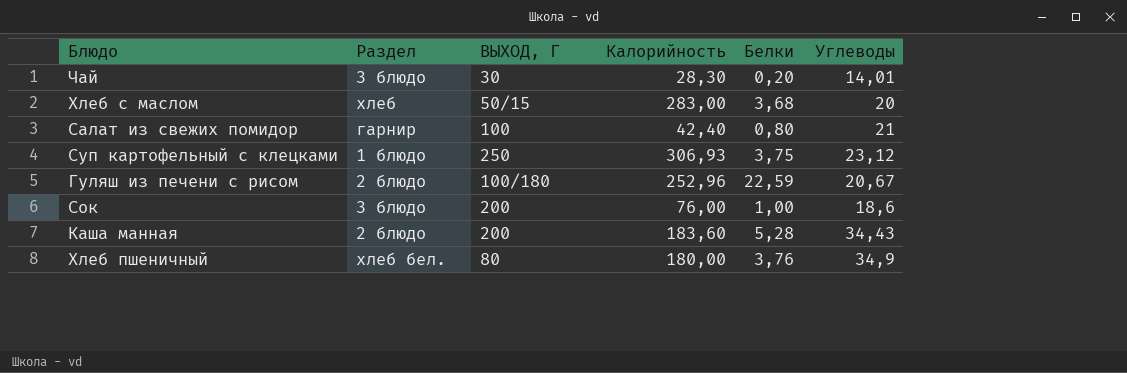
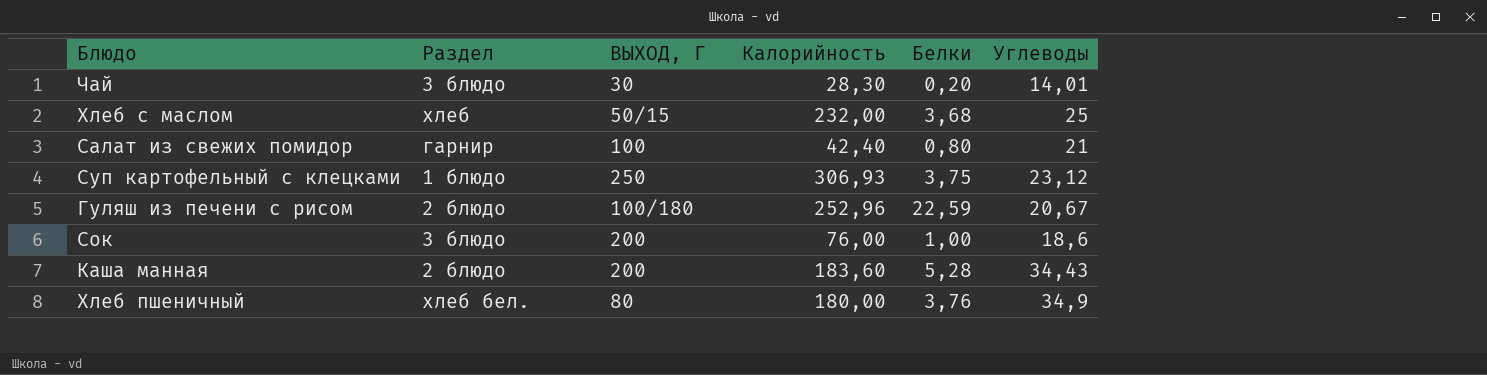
Хлеб с маслом | Калорийность: 283,00 -> 232,00
Хлеб с маслом | Углеводы: 20 -> 25

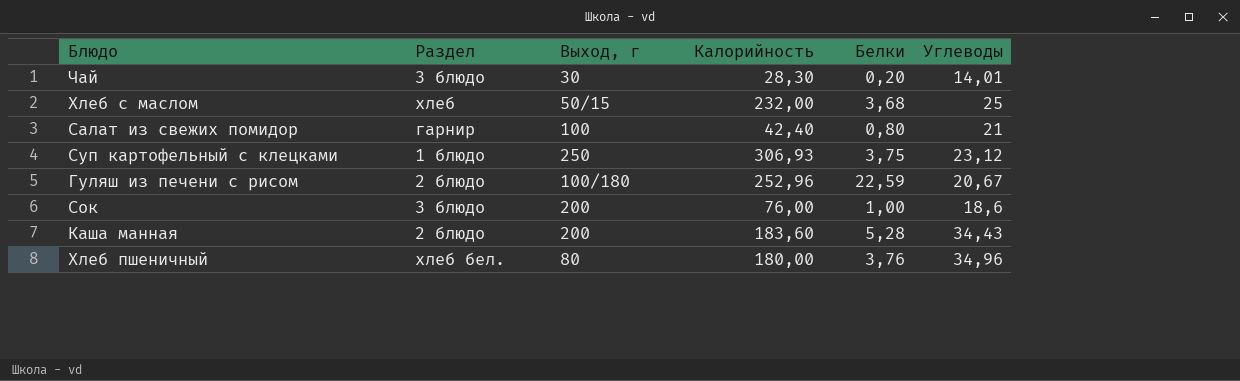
column name: ВЫХОД, Г -> Выход, г
Хлеб пшеничный | Углеводы: 34,9 -> 34,96

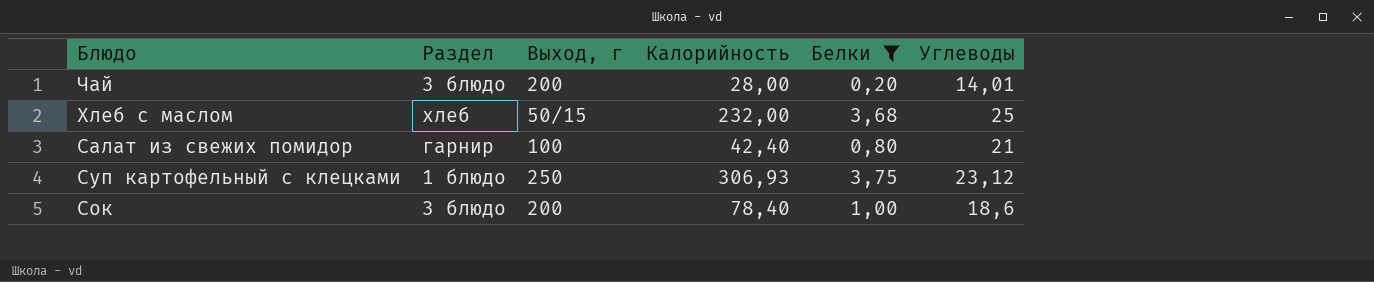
filter: none -> Белки <= 3,75
Чай | Выход, г: 30 -> 200
Чай | Калорийность: 28,30 -> 28,00
Сок | Калорийность: 76,00 -> 78,40

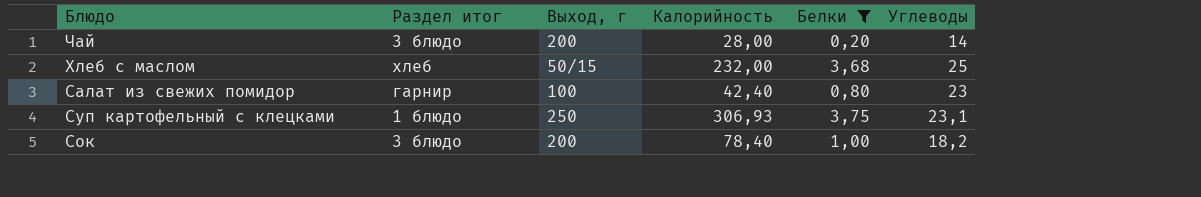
column name: Раздел -> Раздел итог
Чай | Углеводы: 14,01 -> 14
Салат из свежих помидор | Углеводы: 21 -> 23
Суп картофельный с клецками | Углеводы: 23,12 -> 23,1
Сок | Углеводы: 18,6 -> 18,2

